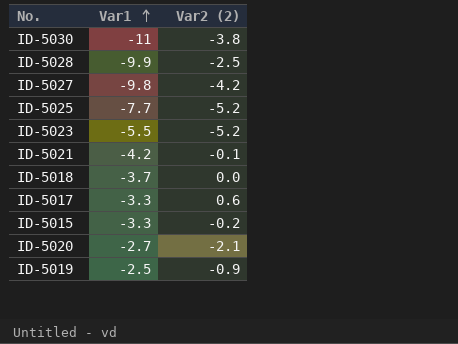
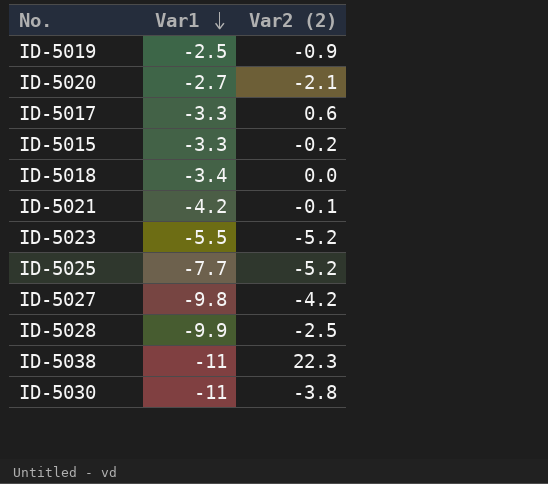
row order: Var1 ascending -> Var1 descending
ID-5018 | Var1: -3.7 -> -3.4
row ID-5038: none -> -11 | 22.3

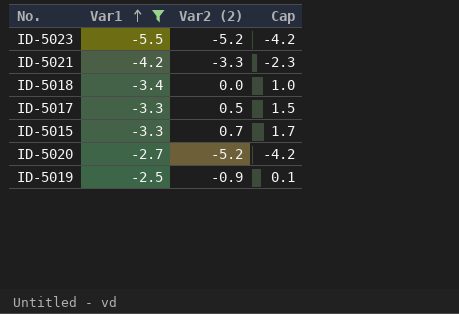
filter: none -> Var1 >= -5.5
row order: Var1 descending -> Var1 ascending
column Cap | formula: none -> [Var2 (2)] + 1
ID-5021 | Var2 (2): -0.1 -> -3.3
ID-5017 | Var2 (2): 0.6 -> 0.5
ID-5015 | Var2 (2): -0.2 -> 0.7
ID-5020 | Var2 (2): -2.1 -> -5.2

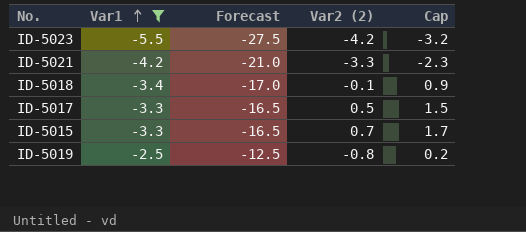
column Forecast | formula: none -> [Var1] * 5
row ID-5020: -2.7 | -5.2 | -4.2 -> none
ID-5023 | Var2 (2): -5.2 -> -4.2
ID-5023 | Cap: -4.2 -> -3.2
ID-5018 | Var2 (2): 0.0 -> -0.1
ID-5018 | Cap: 1.0 -> 0.9
ID-5019 | Var2 (2): -0.9 -> -0.8
ID-5019 | Cap: 0.1 -> 0.2

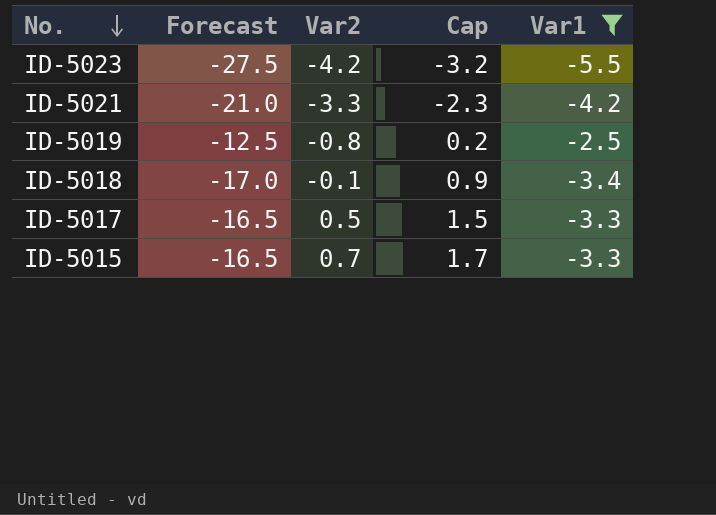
row order: Var1 ascending -> No. descending
column name: Var2 (2) -> Var2
column Var1 | position: 2 -> 5

